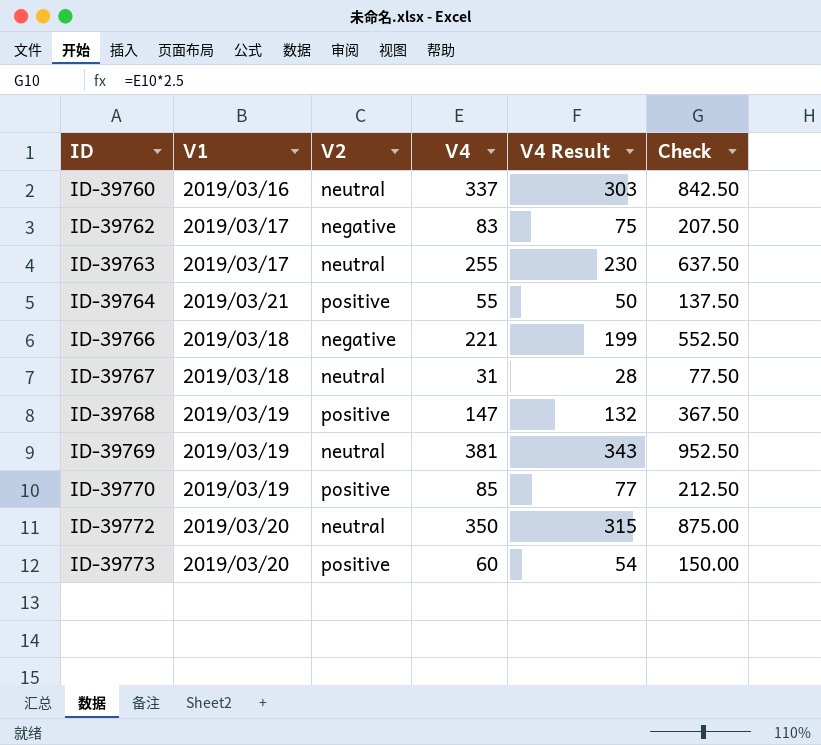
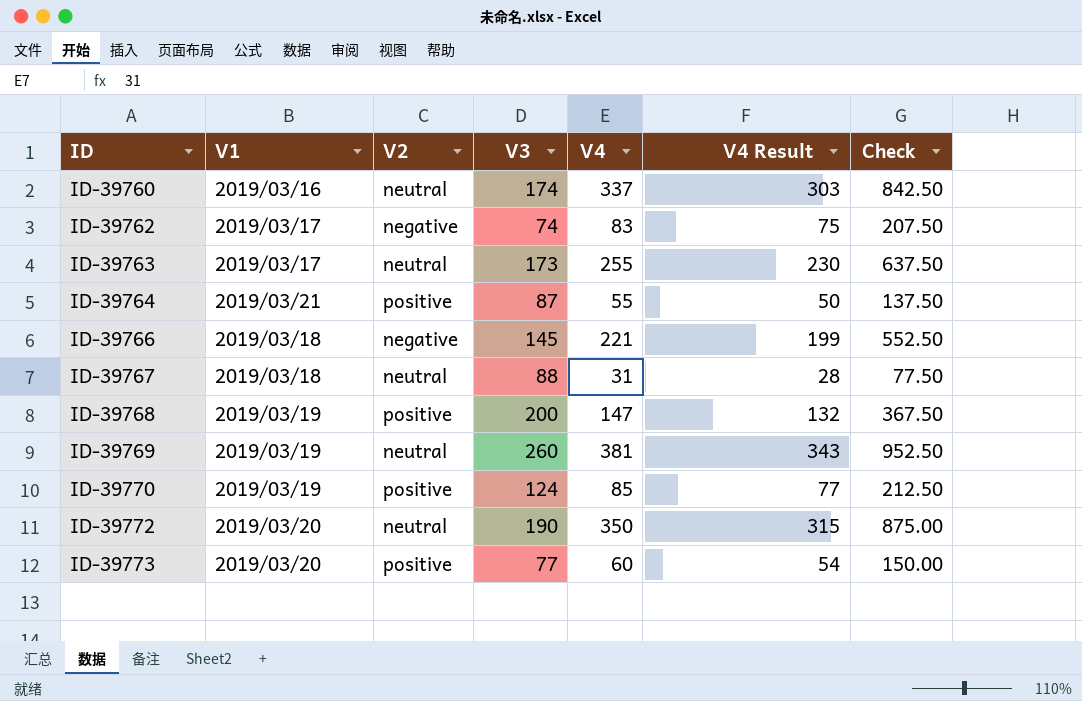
column V3 | position: none -> 4

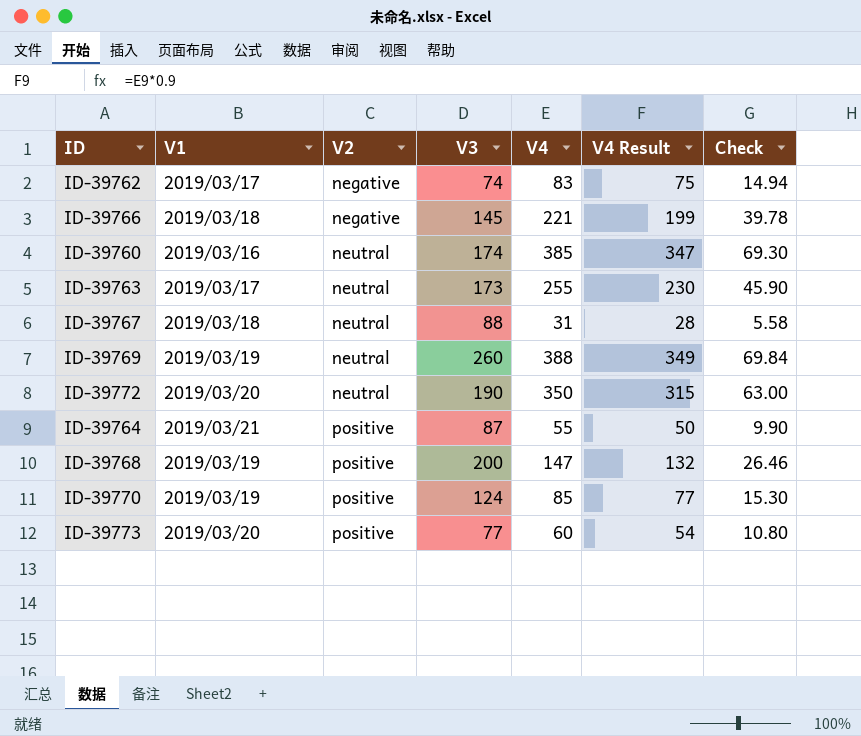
row order: ID ascending -> V2 ascending
column Check | formula: [V4] * 2.5 -> [V4] * 0.18
ID-39760 | V4: 337 -> 385
ID-39760 | V4 Result: 303 -> 347
ID-39769 | V4: 381 -> 388
ID-39769 | V4 Result: 343 -> 349

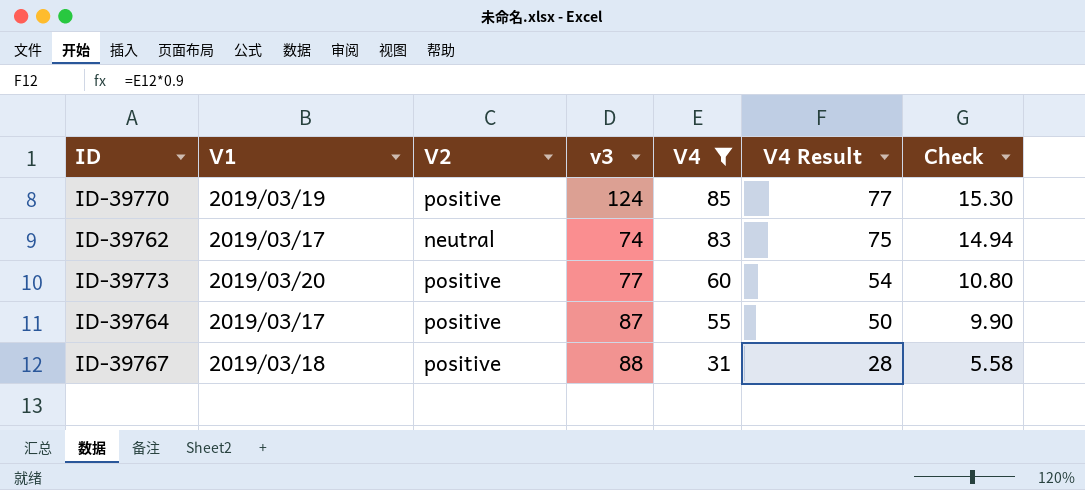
filter: none -> V4 <= 85
row order: V2 ascending -> V4 descending
column name: V3 -> v3
ID-39762 | V2: negative -> neutral
ID-39764 | V1: 2019/03/21 -> 2019/03/17
ID-39767 | V2: neutral -> positive

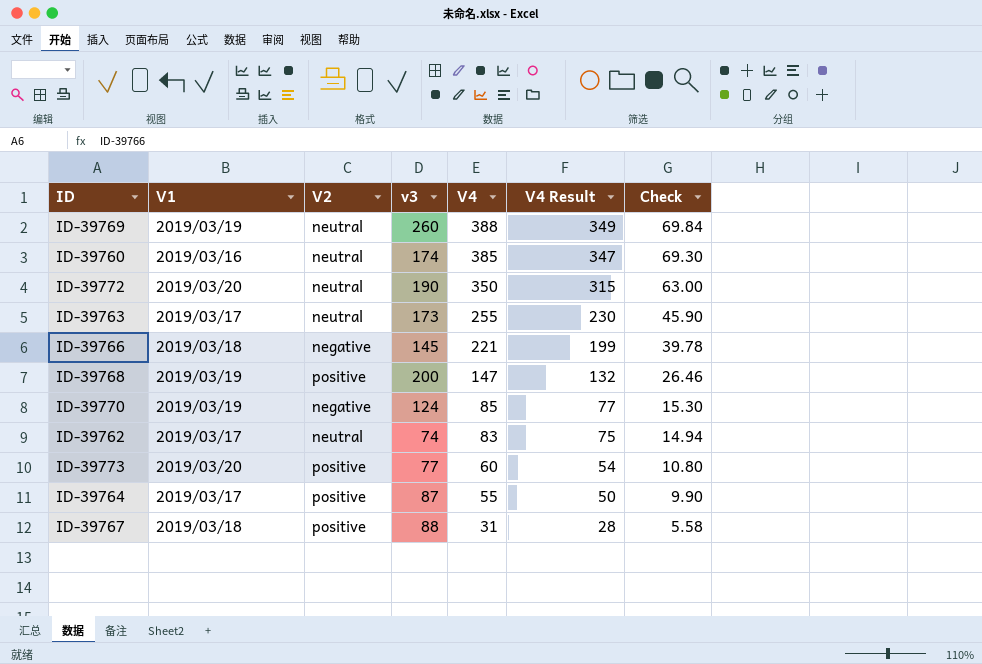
filter: V4 <= 85 -> none
ID-39770 | V2: positive -> negative

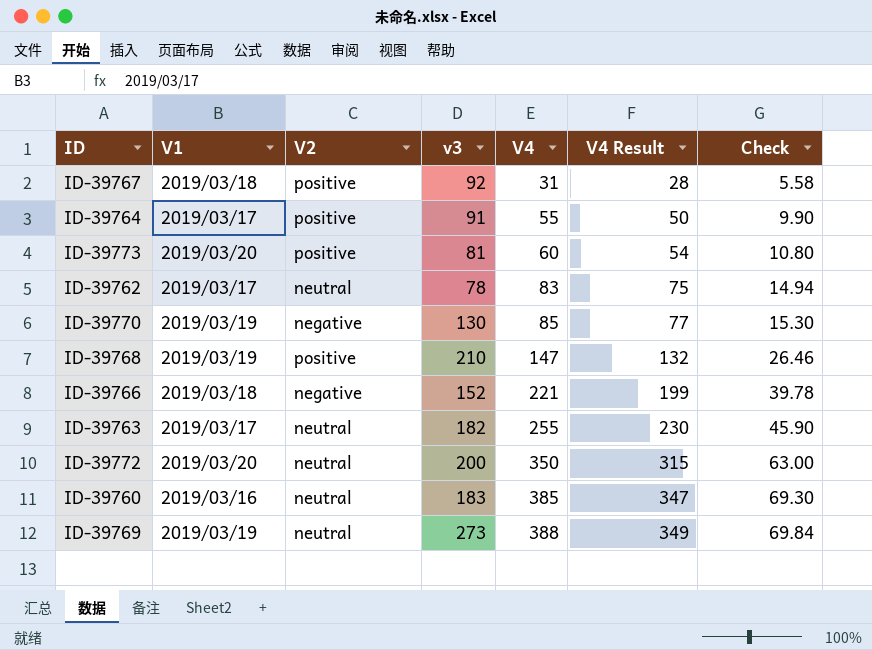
row order: V4 descending -> V4 ascending
ID-39767 | v3: 88 -> 92
ID-39764 | v3: 87 -> 91
ID-39773 | v3: 77 -> 81
ID-39762 | v3: 74 -> 78
ID-39770 | v3: 124 -> 130
ID-39768 | v3: 200 -> 210
ID-39766 | v3: 145 -> 152
ID-39763 | v3: 173 -> 182
ID-39772 | v3: 190 -> 200
ID-39760 | v3: 174 -> 183
ID-39769 | v3: 260 -> 273

